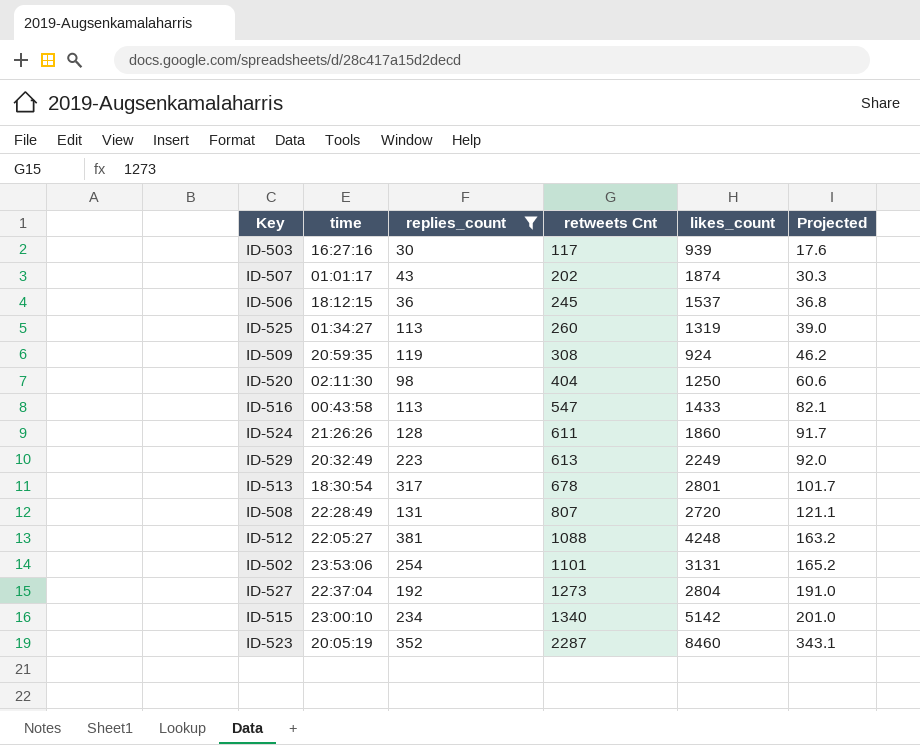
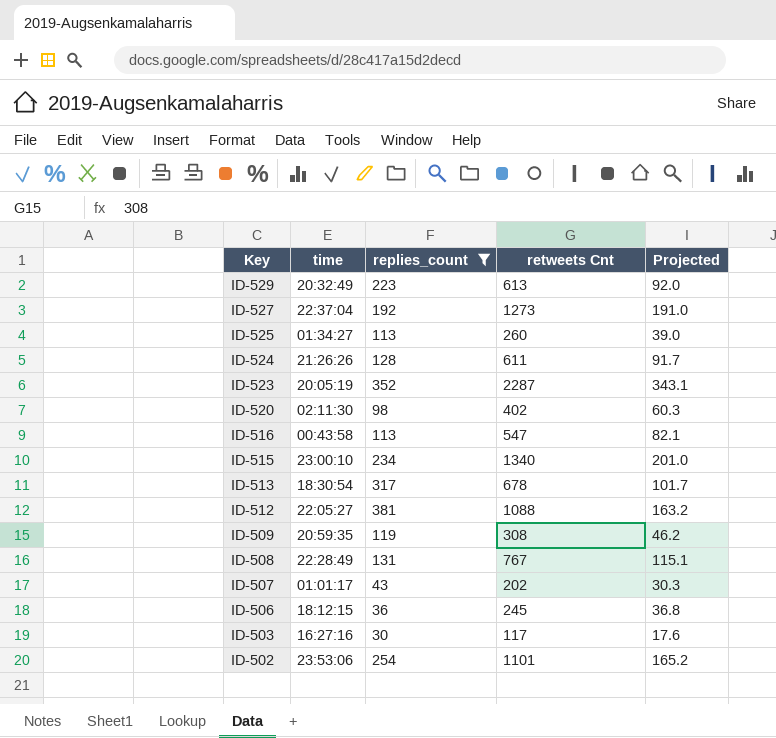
row order: retweets Cnt ascending -> Key descending
column likes_count | position: 5 -> none
ID-520 | retweets Cnt: 404 -> 402
ID-520 | Projected: 60.6 -> 60.3
ID-508 | retweets Cnt: 807 -> 767
ID-508 | Projected: 121.1 -> 115.1

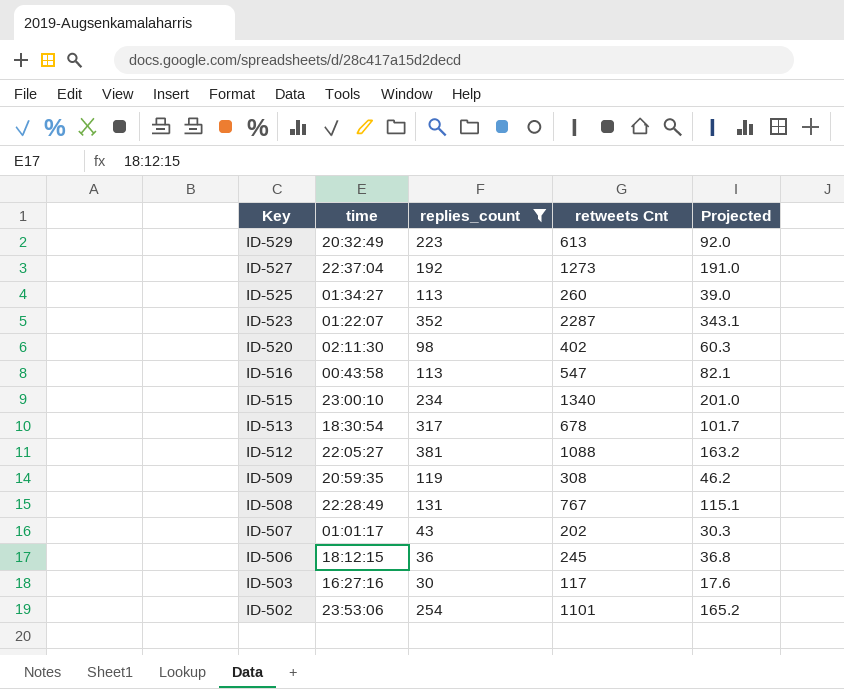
row ID-524: 21:26:26 | 128 | 611 | 91.7 -> none
ID-523 | time: 20:05:19 -> 01:22:07

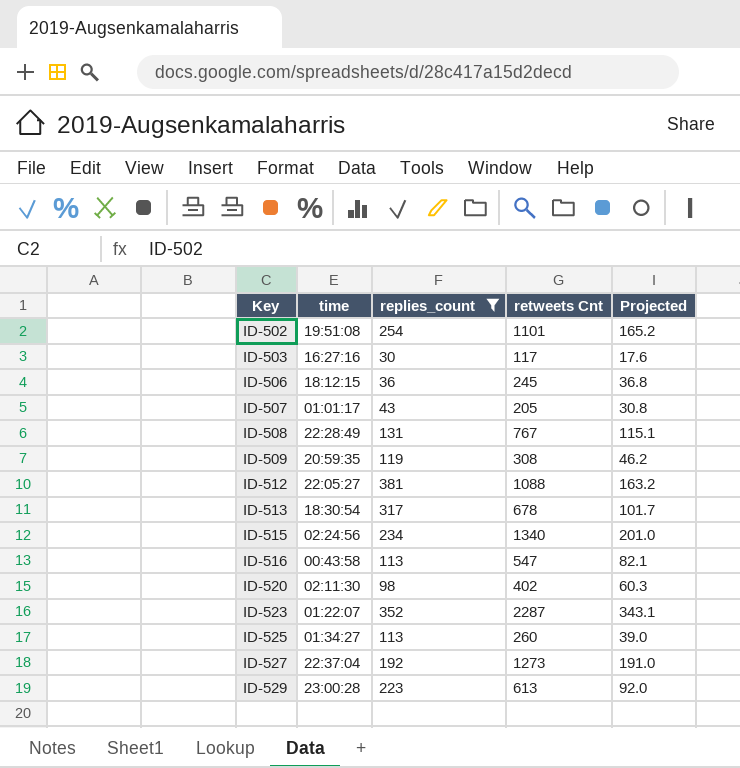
row order: Key descending -> Key ascending
ID-502 | time: 23:53:06 -> 19:51:08
ID-507 | retweets Cnt: 202 -> 205
ID-507 | Projected: 30.3 -> 30.8
ID-515 | time: 23:00:10 -> 02:24:56
ID-529 | time: 20:32:49 -> 23:00:28

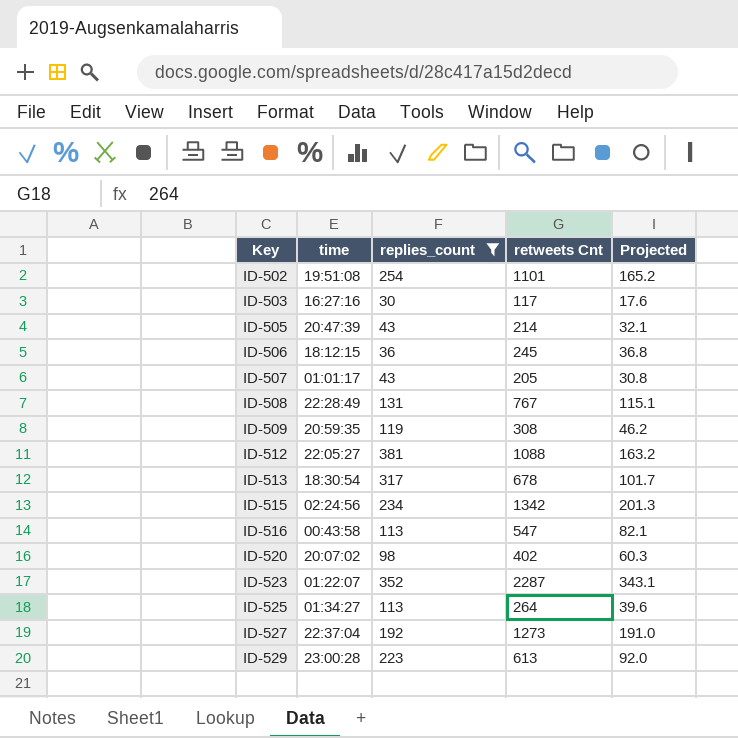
row ID-505: none -> 20:47:39 | 43 | 214 | 32.1
ID-515 | retweets Cnt: 1340 -> 1342
ID-515 | Projected: 201.0 -> 201.3
ID-520 | time: 02:11:30 -> 20:07:02
ID-525 | retweets Cnt: 260 -> 264
ID-525 | Projected: 39.0 -> 39.6

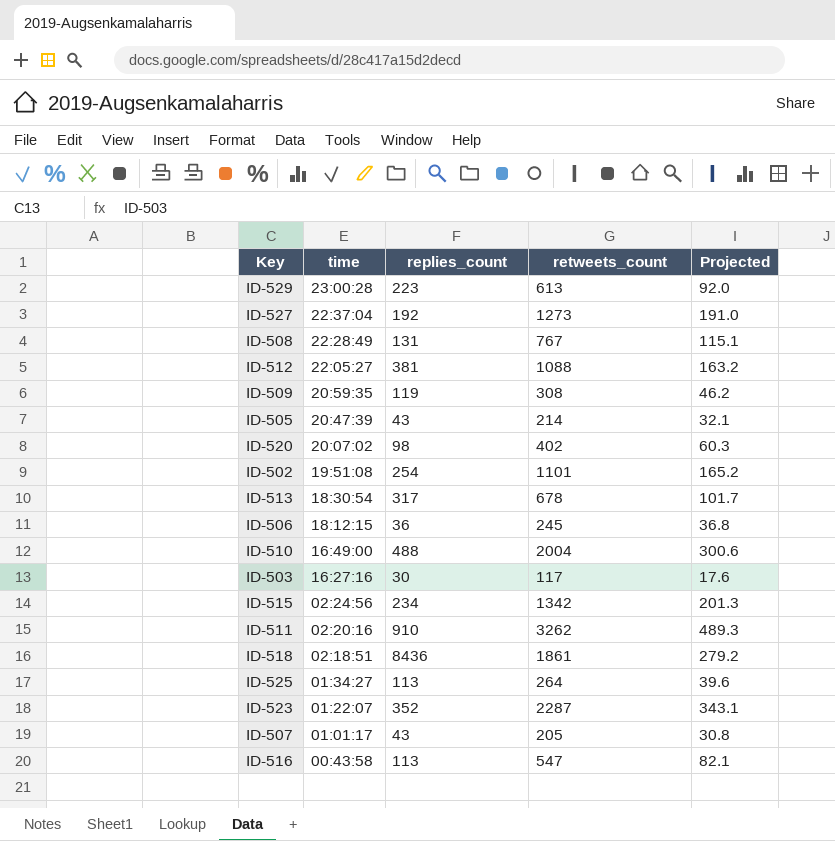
filter: replies_count <= 381 -> none
row order: Key ascending -> time descending
column name: retweets Cnt -> retweets_count

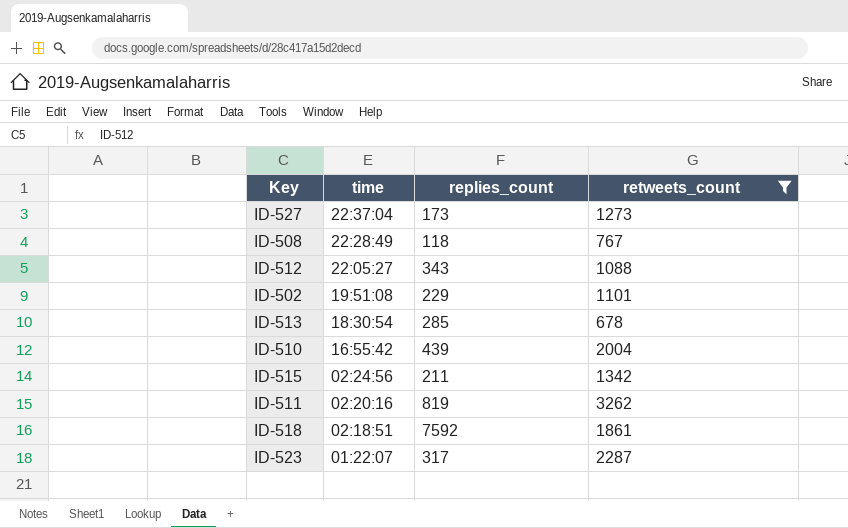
filter: none -> retweets_count >= 678
column Projected | formula: [retweets_count] * 0.15 -> none
ID-527 | replies_count: 192 -> 173
ID-508 | replies_count: 131 -> 118
ID-512 | replies_count: 381 -> 343
ID-502 | replies_count: 254 -> 229
ID-513 | replies_count: 317 -> 285
ID-510 | time: 16:49:00 -> 16:55:42
ID-510 | replies_count: 488 -> 439
ID-515 | replies_count: 234 -> 211
ID-511 | replies_count: 910 -> 819
ID-518 | replies_count: 8436 -> 7592
ID-523 | replies_count: 352 -> 317

